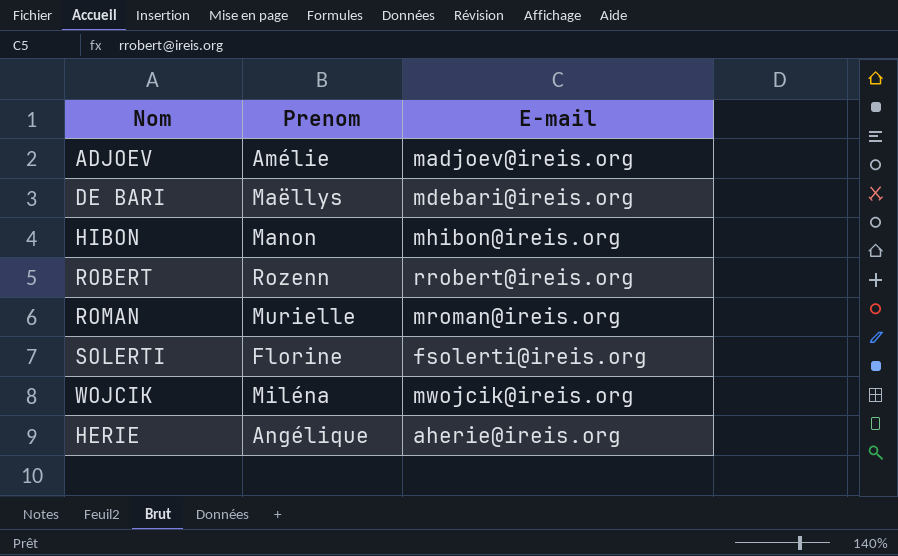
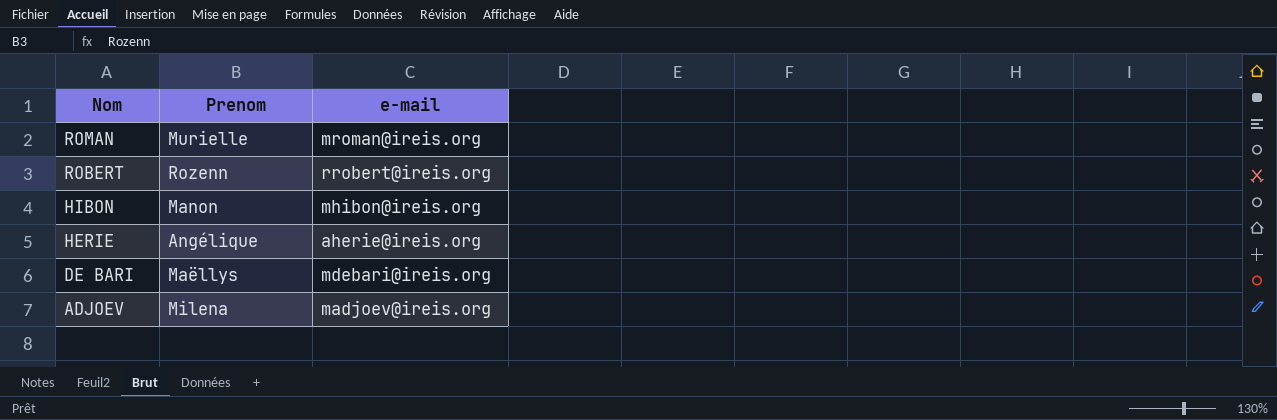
row order: none -> Nom descending
column name: E-mail -> e-mail
row SOLERTI: Florine | fsolerti@ireis.org -> none
row WOJCIK: Miléna | mwojcik@ireis.org -> none
ADJOEV | Prenom: Amélie -> Milena

